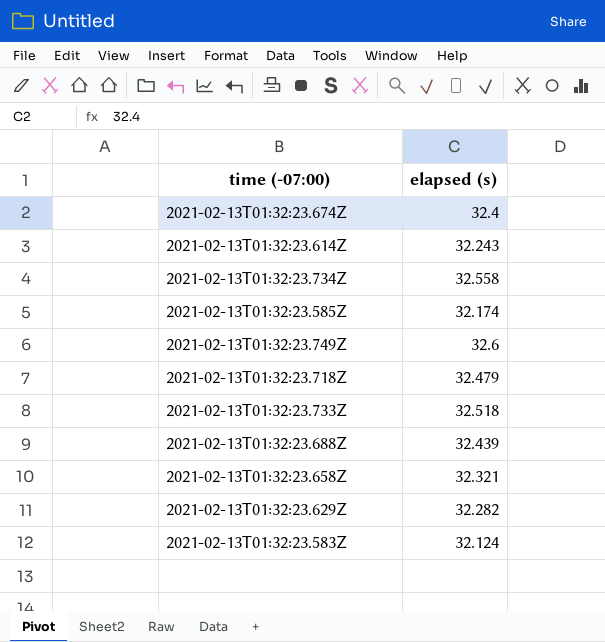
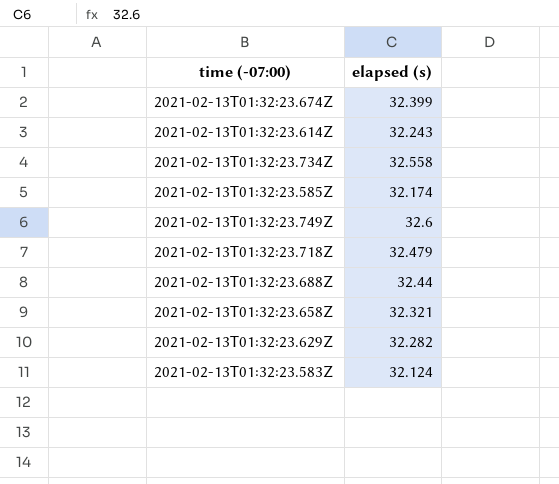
row 2021-02-13T01:32:23.733Z: 32.518 -> none
2021-02-13T01:32:23.674Z | elapsed (s): 32.4 -> 32.399
2021-02-13T01:32:23.688Z | elapsed (s): 32.439 -> 32.44

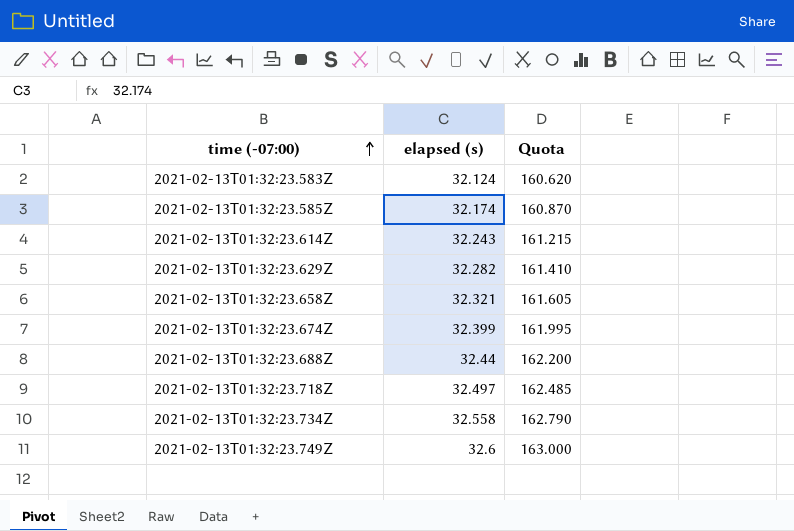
row order: none -> time (-07:00) ascending
column Quota | formula: none -> [elapsed (s)] * 5
2021-02-13T01:32:23.718Z | elapsed (s): 32.479 -> 32.497

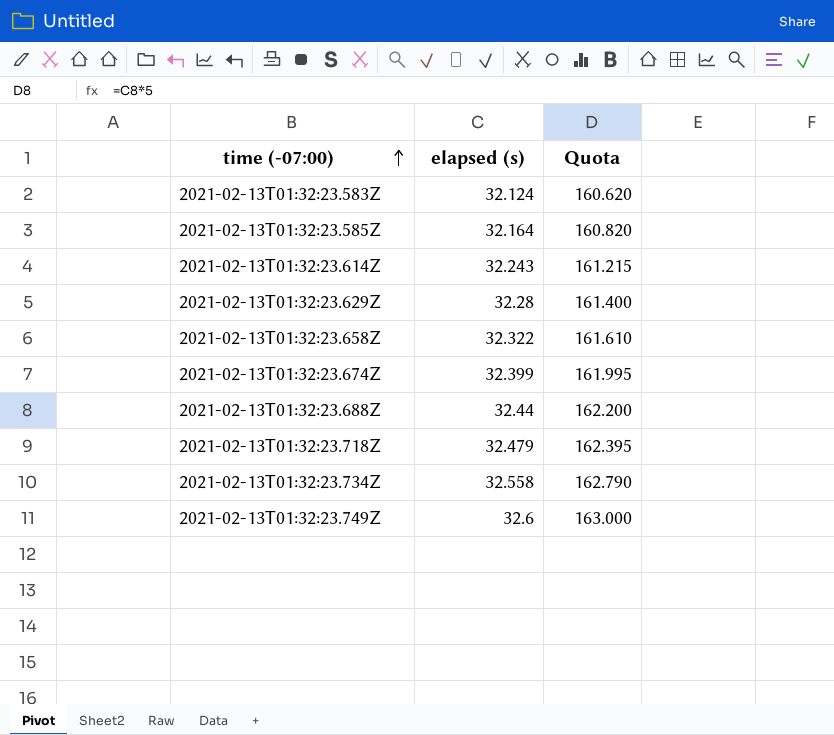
2021-02-13T01:32:23.585Z | elapsed (s): 32.174 -> 32.164
2021-02-13T01:32:23.585Z | Quota: 160.870 -> 160.820
2021-02-13T01:32:23.629Z | elapsed (s): 32.282 -> 32.28
2021-02-13T01:32:23.629Z | Quota: 161.410 -> 161.400
2021-02-13T01:32:23.658Z | elapsed (s): 32.321 -> 32.322
2021-02-13T01:32:23.658Z | Quota: 161.605 -> 161.610
2021-02-13T01:32:23.718Z | elapsed (s): 32.497 -> 32.479
2021-02-13T01:32:23.718Z | Quota: 162.485 -> 162.395

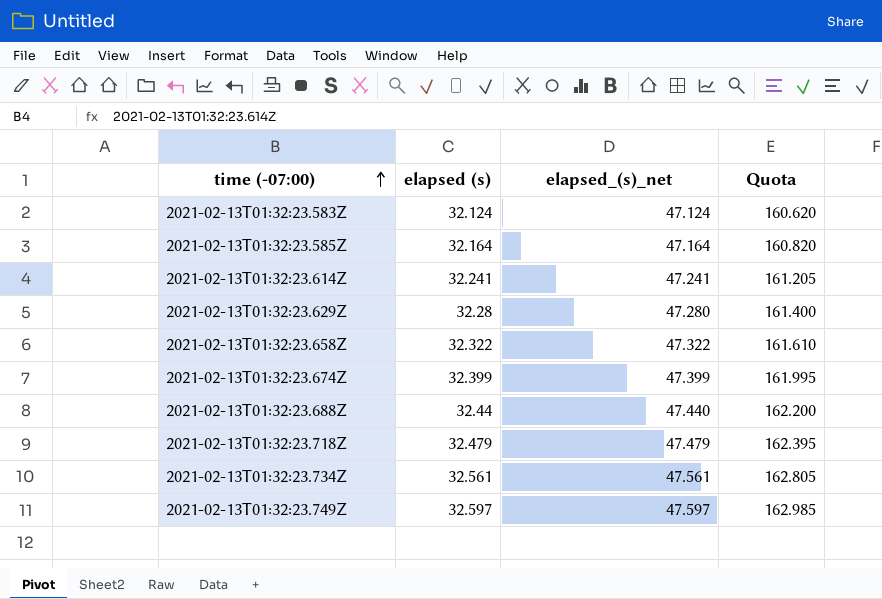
column elapsed_(s)_net | formula: none -> [elapsed (s)] + 15
2021-02-13T01:32:23.614Z | elapsed (s): 32.243 -> 32.241
2021-02-13T01:32:23.614Z | Quota: 161.215 -> 161.205
2021-02-13T01:32:23.734Z | elapsed (s): 32.558 -> 32.561
2021-02-13T01:32:23.734Z | Quota: 162.790 -> 162.805
2021-02-13T01:32:23.749Z | elapsed (s): 32.6 -> 32.597
2021-02-13T01:32:23.749Z | Quota: 163.000 -> 162.985

